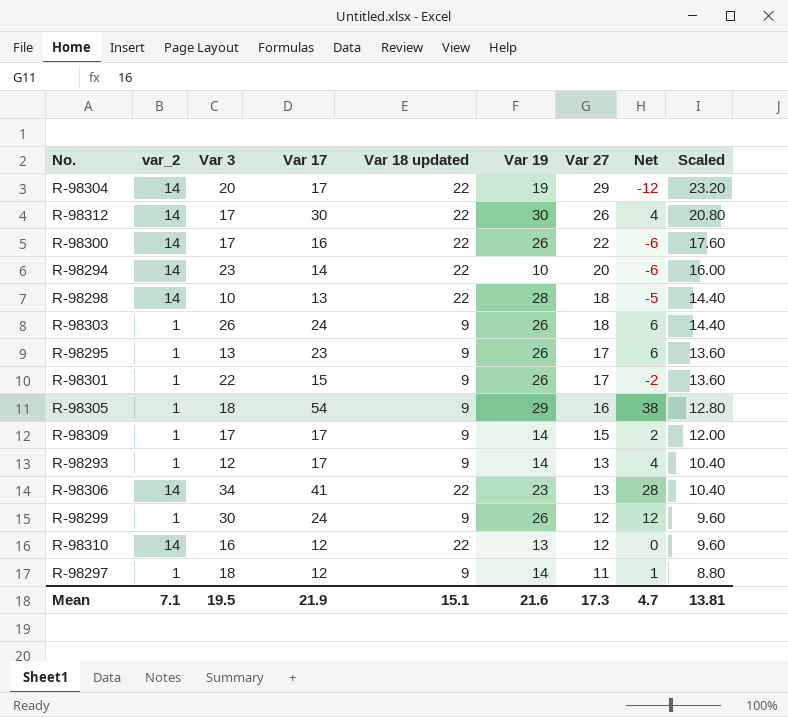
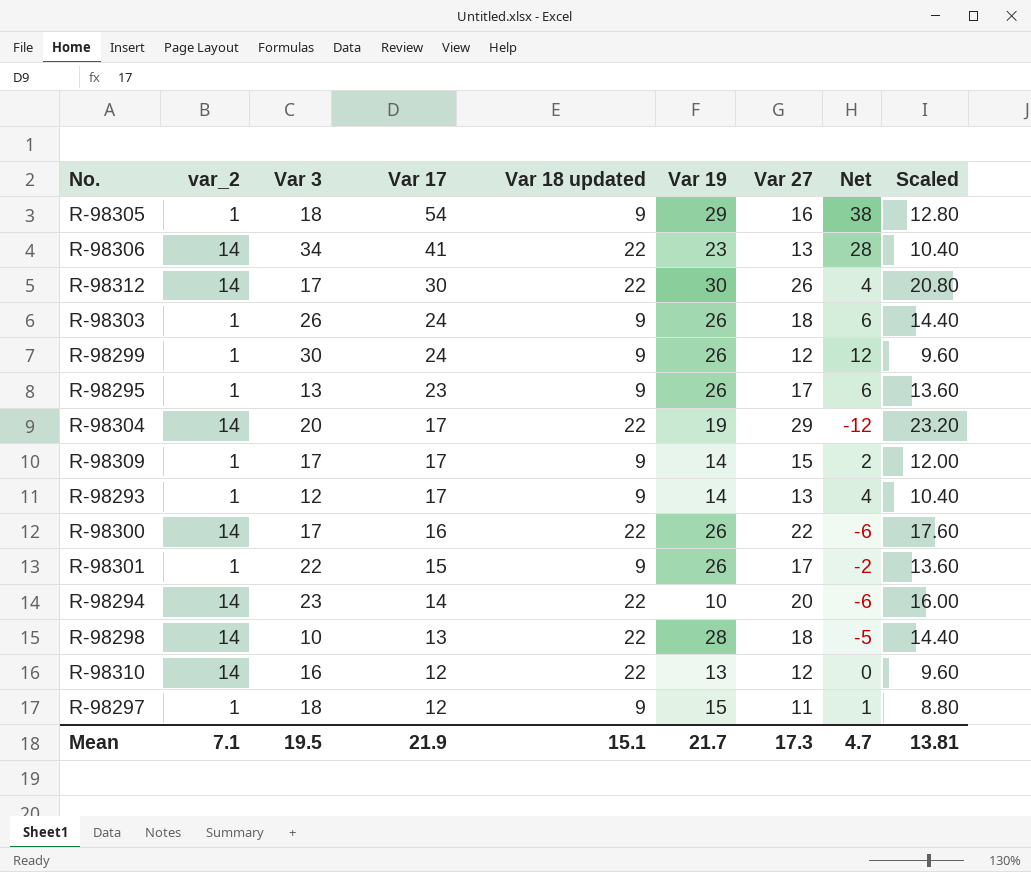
row order: Var 27 descending -> Var 17 descending
R-98297 | Var 19: 14 -> 15
Mean | Var 19: 21.6 -> 21.7

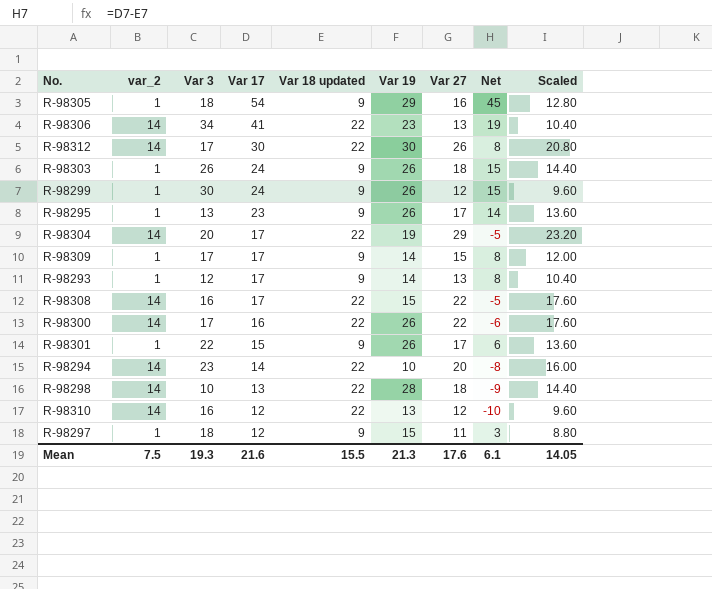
column Net | formula: [Var 17] - [Var 27] -> [Var 17] - [Var 18 updated]
row R-98308: none -> 14 | 16 | 17 | 22 | 15 | 22 | -5 | 17.60
Mean | var_2: 7.1 -> 7.5
Mean | Var 3: 19.5 -> 19.3
Mean | Var 17: 21.9 -> 21.6
Mean | Var 18 updated: 15.1 -> 15.5
Mean | Var 19: 21.7 -> 21.3
Mean | Var 27: 17.3 -> 17.6
Mean | Net: 4.7 -> 6.1
Mean | Scaled: 13.81 -> 14.05

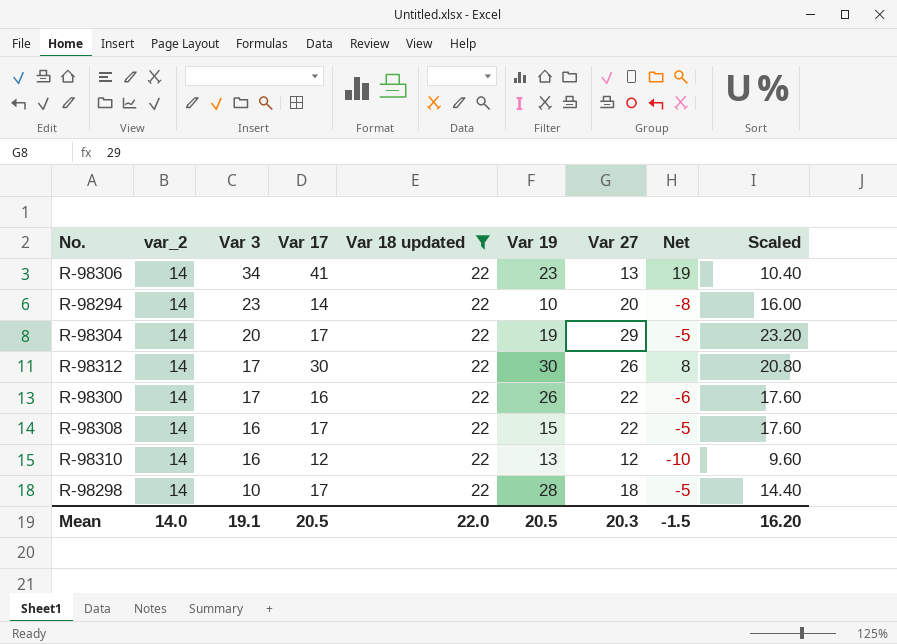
filter: none -> Var 18 updated = 22
row order: Var 17 descending -> Var 3 descending
R-98298 | Var 17: 13 -> 17
R-98298 | Net: -9 -> -5
Mean | var_2: 7.5 -> 14.0
Mean | Var 3: 19.3 -> 19.1
Mean | Var 17: 21.6 -> 20.5
Mean | Var 18 updated: 15.5 -> 22.0
Mean | Var 19: 21.3 -> 20.5
Mean | Var 27: 17.6 -> 20.3
Mean | Net: 6.1 -> -1.5
Mean | Scaled: 14.05 -> 16.20

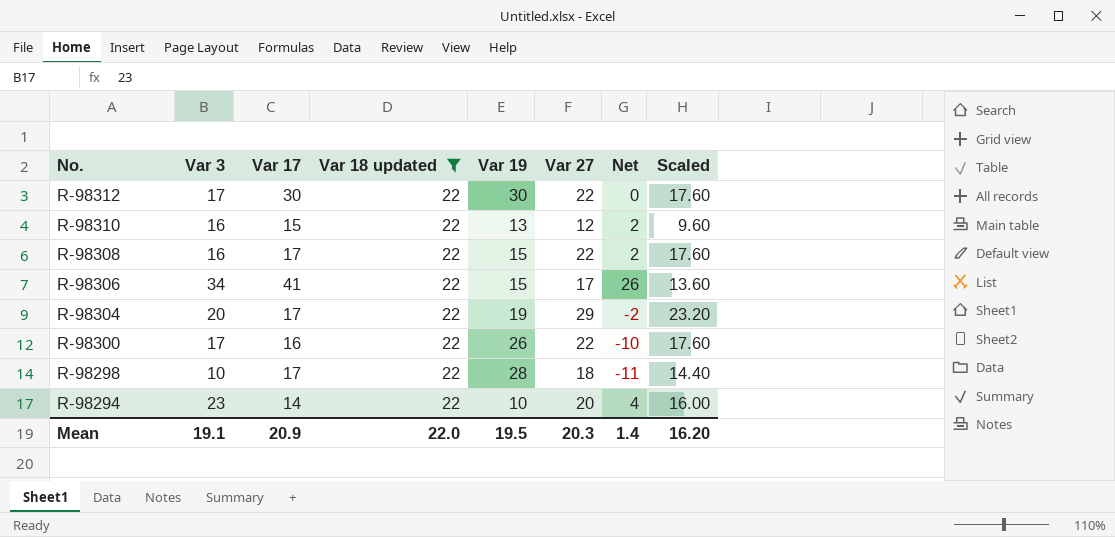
row order: Var 3 descending -> No. descending
column var_2 | position: 2 -> none
column Net | formula: [Var 17] - [Var 18 updated] -> [Var 17] - [Var 19]
R-98312 | Var 27: 26 -> 22
R-98312 | Scaled: 20.80 -> 17.60
R-98310 | Var 17: 12 -> 15
R-98306 | Var 19: 23 -> 15
R-98306 | Var 27: 13 -> 17
R-98306 | Scaled: 10.40 -> 13.60
Mean | Var 17: 20.5 -> 20.9
Mean | Var 19: 20.5 -> 19.5
Mean | Net: -1.5 -> 1.4

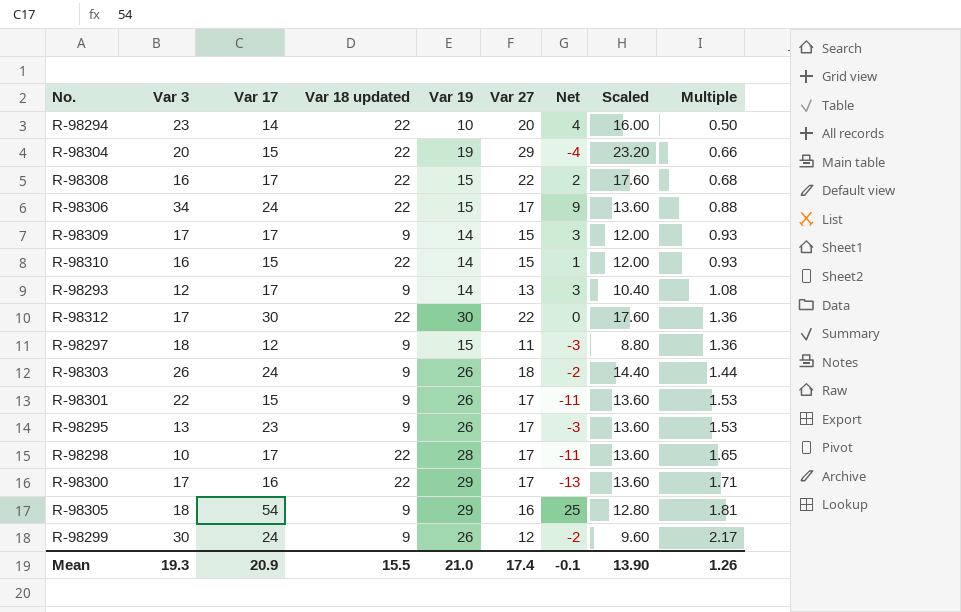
filter: Var 18 updated = 22 -> none
row order: No. descending -> Multiple ascending
column Multiple | formula: none -> [Var 19] / [Var 27]
R-98304 | Var 17: 17 -> 15
R-98304 | Net: -2 -> -4
R-98306 | Var 17: 41 -> 24
R-98306 | Net: 26 -> 9
R-98310 | Var 19: 13 -> 14
R-98310 | Var 27: 12 -> 15
R-98310 | Net: 2 -> 1
R-98310 | Scaled: 9.60 -> 12.00
R-98298 | Var 27: 18 -> 17
R-98298 | Scaled: 14.40 -> 13.60
R-98300 | Var 19: 26 -> 29
R-98300 | Var 27: 22 -> 17
R-98300 | Net: -10 -> -13
R-98300 | Scaled: 17.60 -> 13.60
Mean | Var 3: 19.1 -> 19.3
Mean | Var 18 updated: 22.0 -> 15.5
Mean | Var 19: 19.5 -> 21.0
Mean | Var 27: 20.3 -> 17.4
Mean | Net: 1.4 -> -0.1
Mean | Scaled: 16.20 -> 13.90

